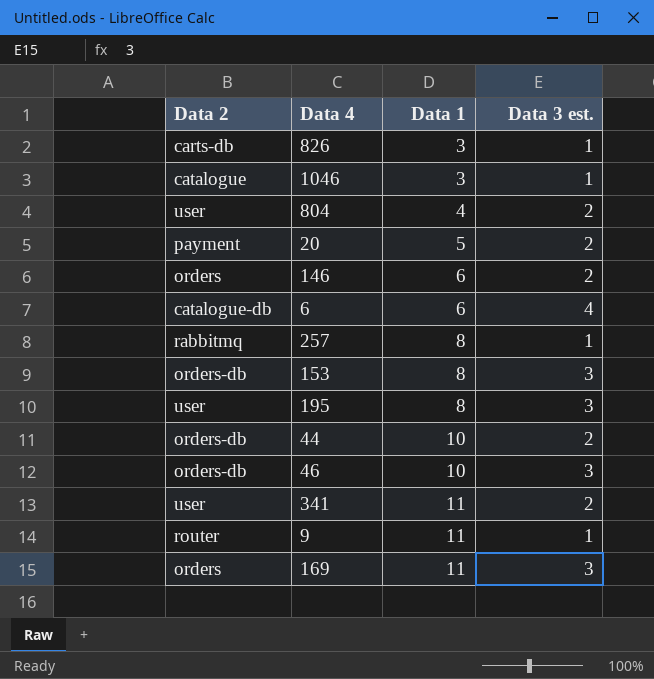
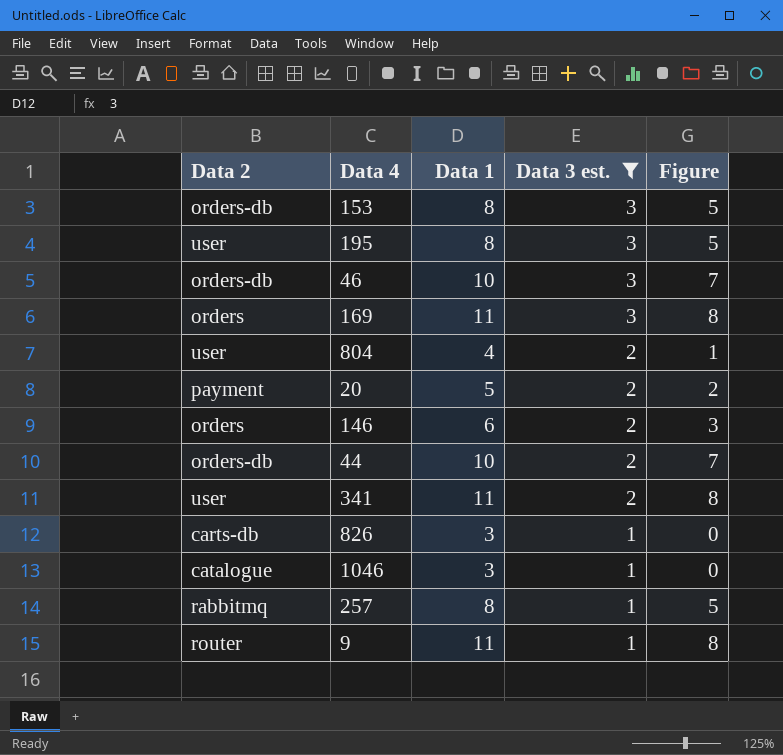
filter: none -> Data 3 est. != 4
row order: Data 1 ascending -> Data 3 est. descending
column Figure | formula: none -> [Data 1] - 3

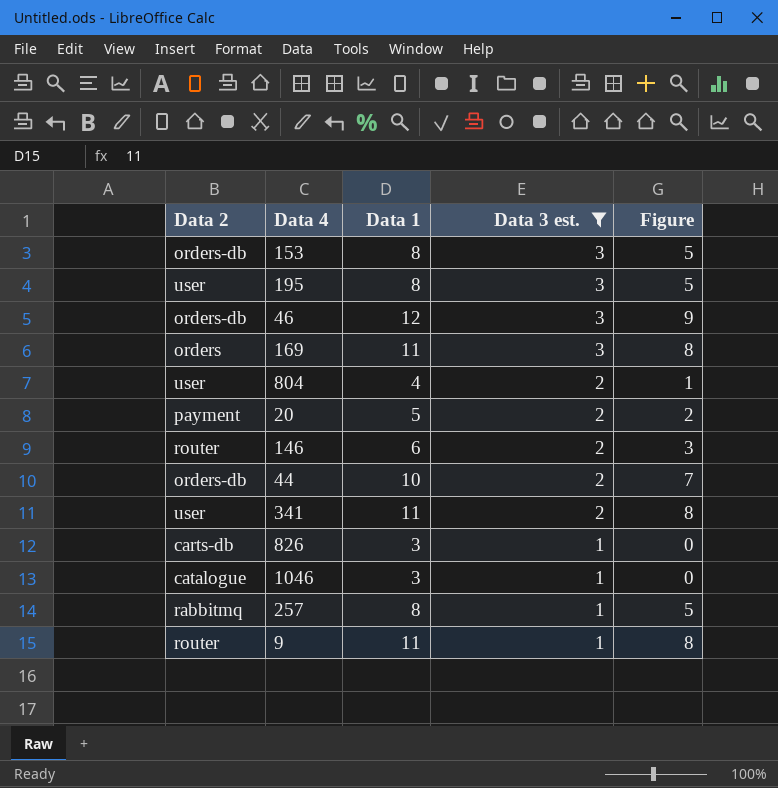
46 | Data 1: 10 -> 12
46 | Figure: 7 -> 9
146 | Data 2: orders -> router

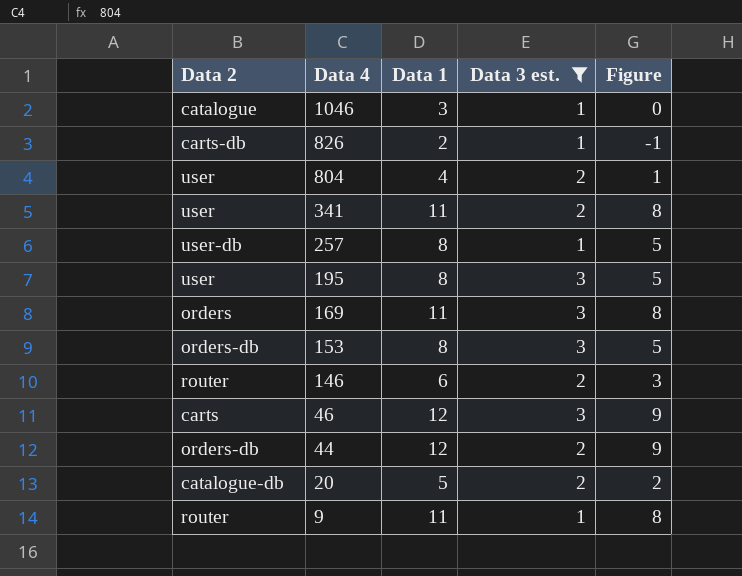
row order: Data 3 est. descending -> Data 4 descending
826 | Data 1: 3 -> 2
826 | Figure: 0 -> -1
257 | Data 2: rabbitmq -> user-db
46 | Data 2: orders-db -> carts
44 | Data 1: 10 -> 12
44 | Figure: 7 -> 9
20 | Data 2: payment -> catalogue-db

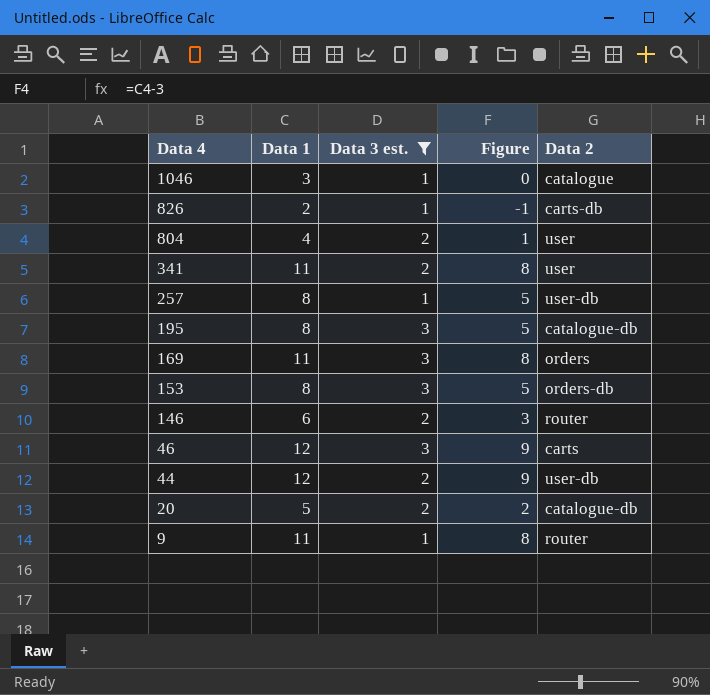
column Data 2 | position: 1 -> 5
195 | Data 2: user -> catalogue-db
44 | Data 2: orders-db -> user-db

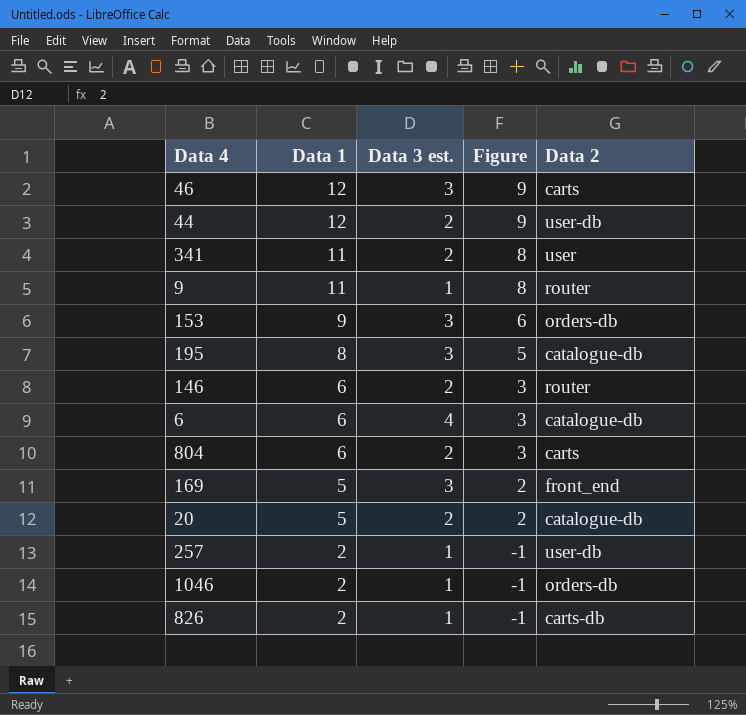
filter: Data 3 est. != 4 -> none
row order: Data 4 descending -> Data 1 descending
153 | Data 1: 8 -> 9
153 | Figure: 5 -> 6
804 | Data 1: 4 -> 6
804 | Figure: 1 -> 3
804 | Data 2: user -> carts
169 | Data 1: 11 -> 5
169 | Figure: 8 -> 2
169 | Data 2: orders -> front_end
257 | Data 1: 8 -> 2
257 | Figure: 5 -> -1
1046 | Data 1: 3 -> 2
1046 | Figure: 0 -> -1
1046 | Data 2: catalogue -> orders-db

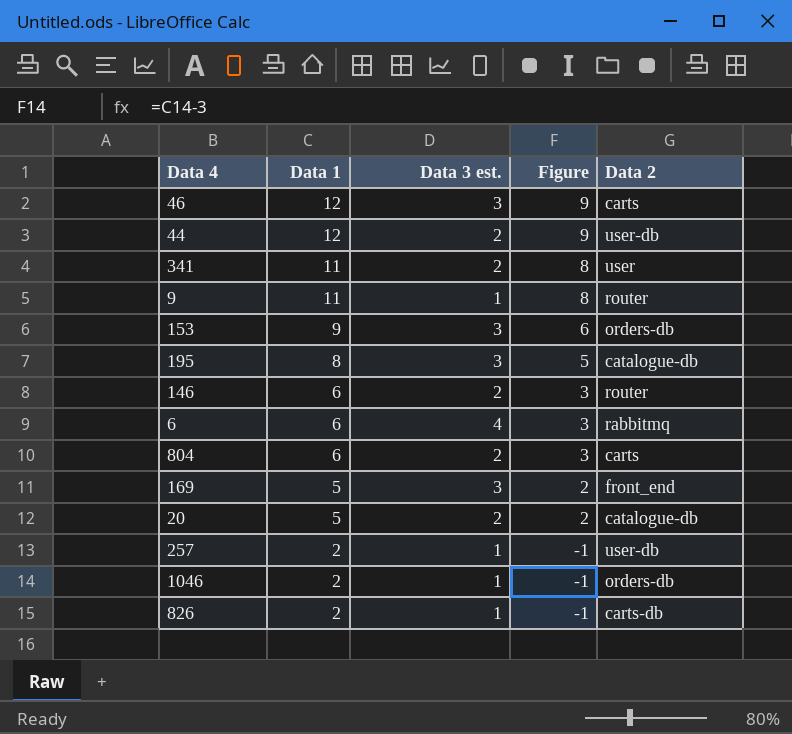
6 | Data 2: catalogue-db -> rabbitmq

